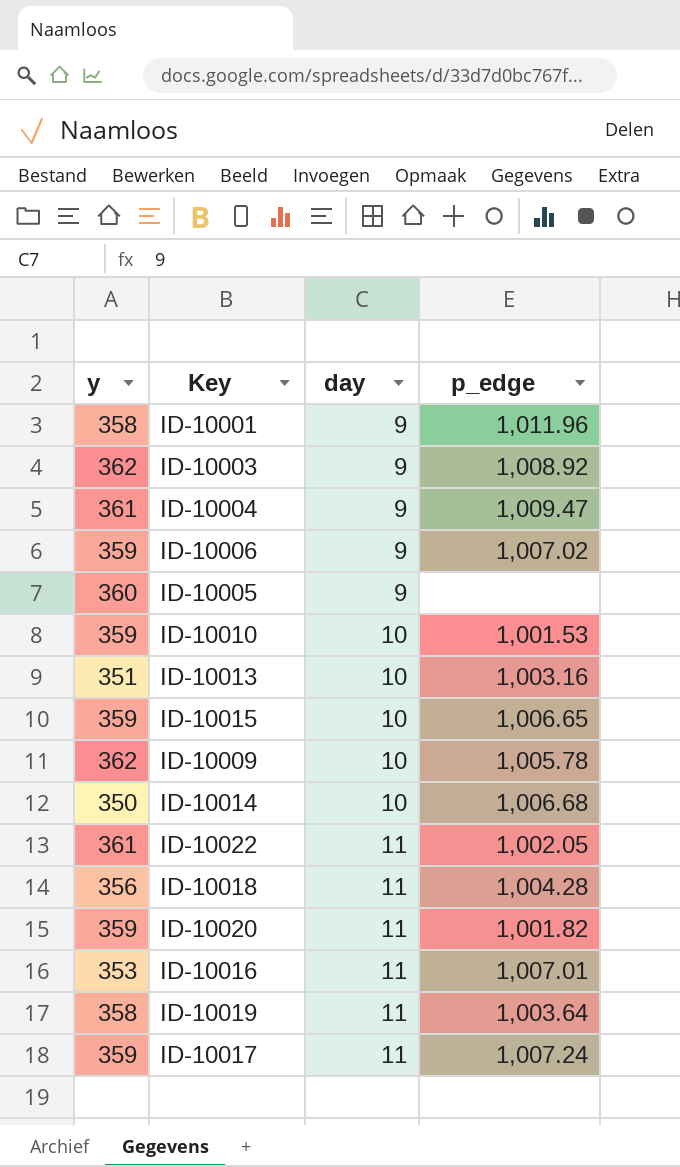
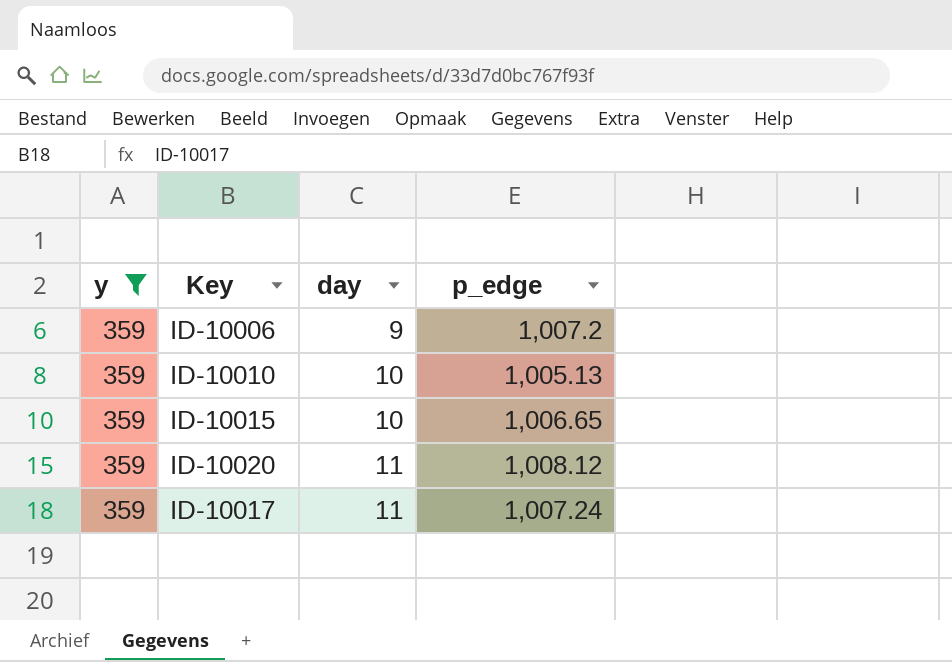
filter: none -> y = 359
ID-10006 | p_edge: 1,007.02 -> 1,007.2
ID-10010 | p_edge: 1,001.53 -> 1,005.13
ID-10020 | p_edge: 1,001.82 -> 1,008.12

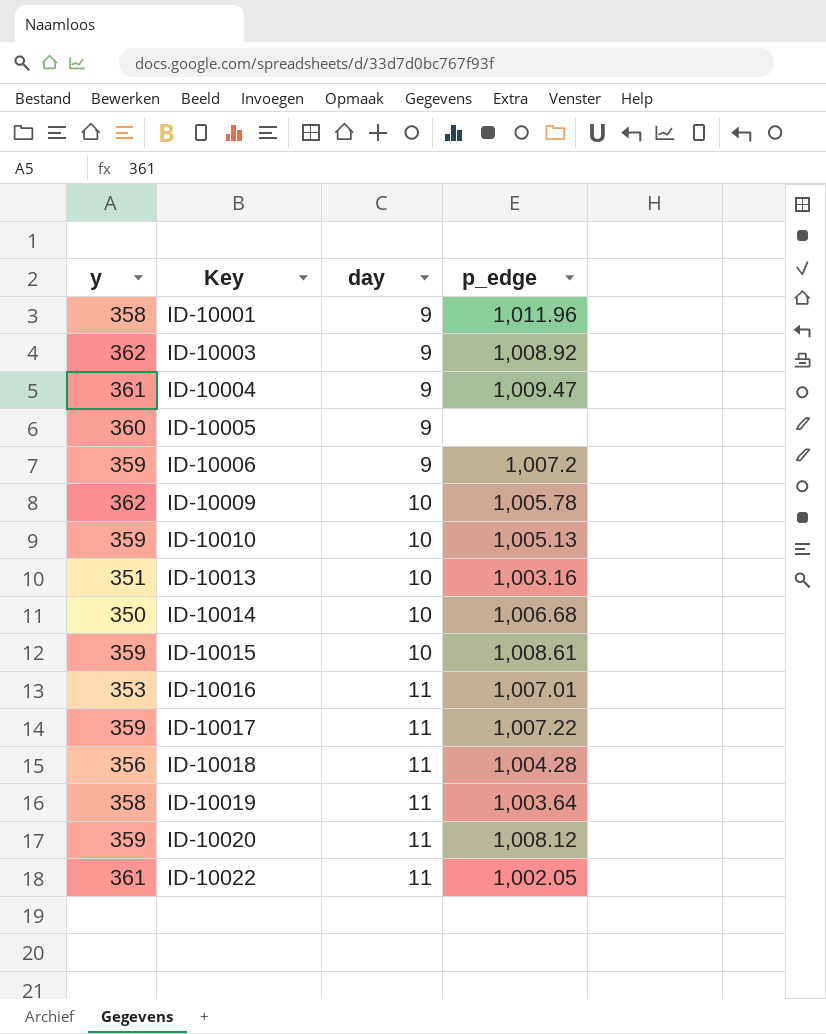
filter: y = 359 -> none
row order: day ascending -> Key ascending
ID-10015 | p_edge: 1,006.65 -> 1,008.61
ID-10017 | p_edge: 1,007.24 -> 1,007.22

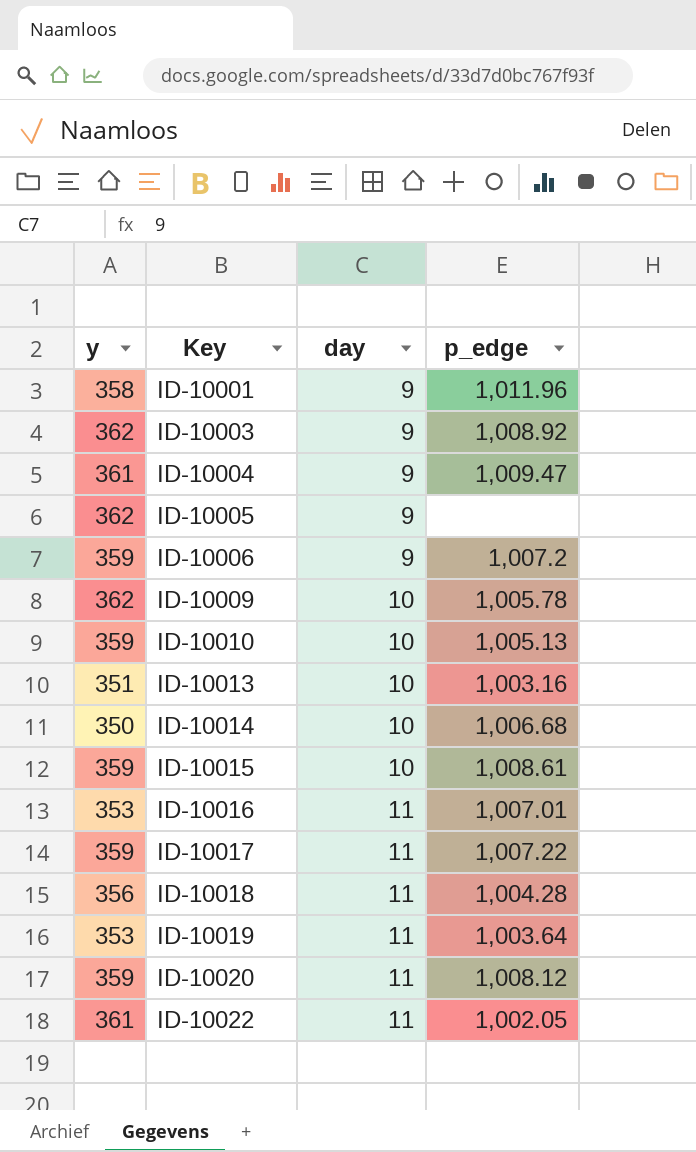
ID-10005 | y: 360 -> 362
ID-10019 | y: 358 -> 353

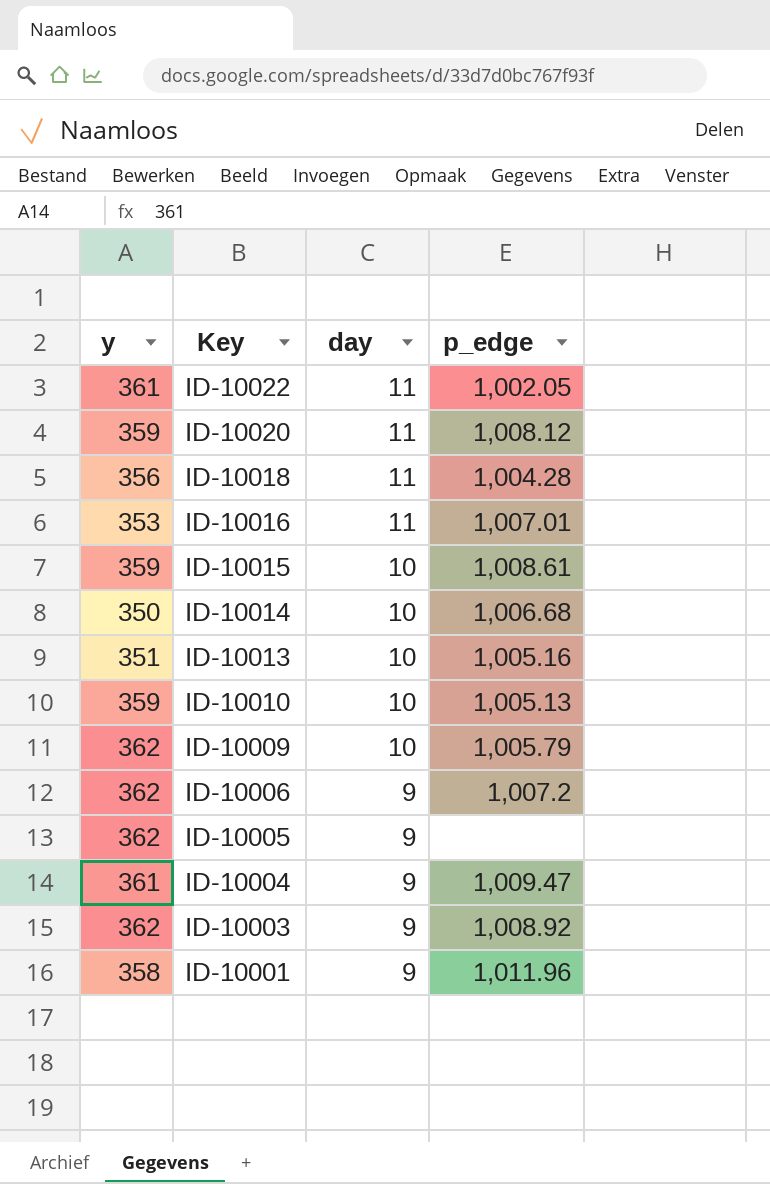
row order: Key ascending -> Key descending
row ID-10017: 359 | 11 | 1,007.22 -> none
row ID-10019: 353 | 11 | 1,003.64 -> none
ID-10013 | p_edge: 1,003.16 -> 1,005.16
ID-10009 | p_edge: 1,005.78 -> 1,005.79
ID-10006 | y: 359 -> 362

